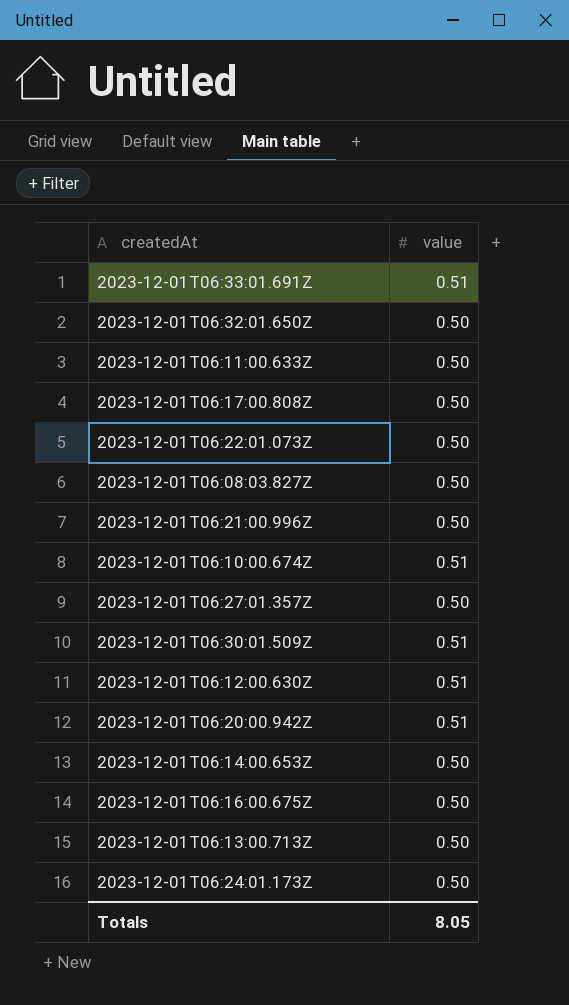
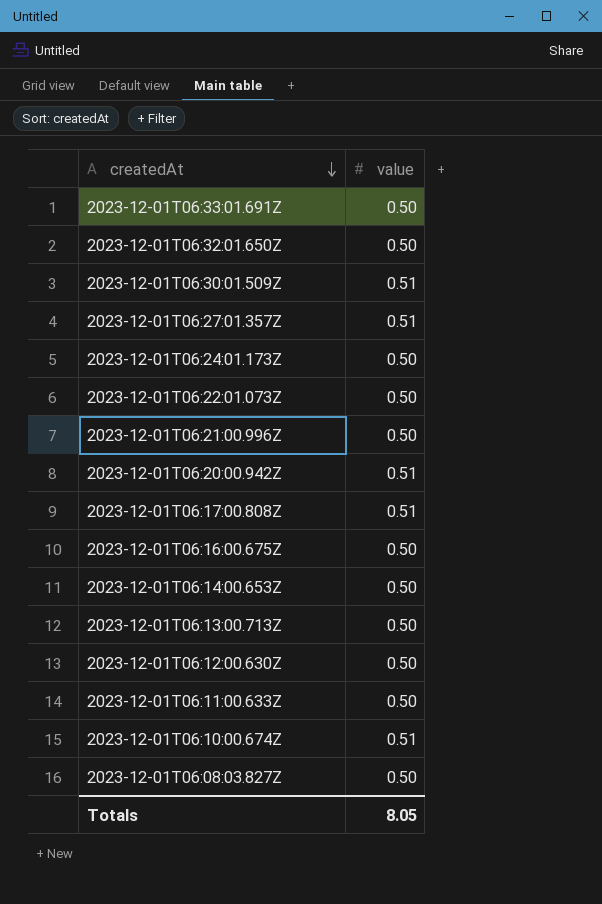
row order: none -> createdAt descending
2023-12-01T06:33:01.691Z | value: 0.51 -> 0.50
2023-12-01T06:27:01.357Z | value: 0.50 -> 0.51
2023-12-01T06:17:00.808Z | value: 0.50 -> 0.51
2023-12-01T06:12:00.630Z | value: 0.51 -> 0.50

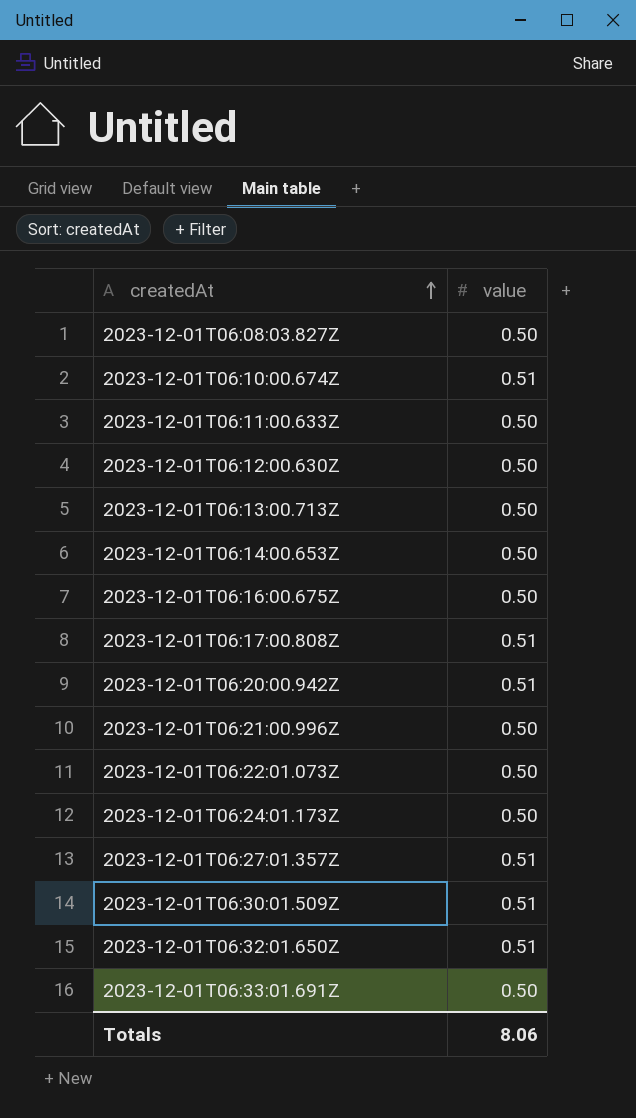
row order: createdAt descending -> createdAt ascending
2023-12-01T06:32:01.650Z | value: 0.50 -> 0.51
Totals | value: 8.05 -> 8.06

